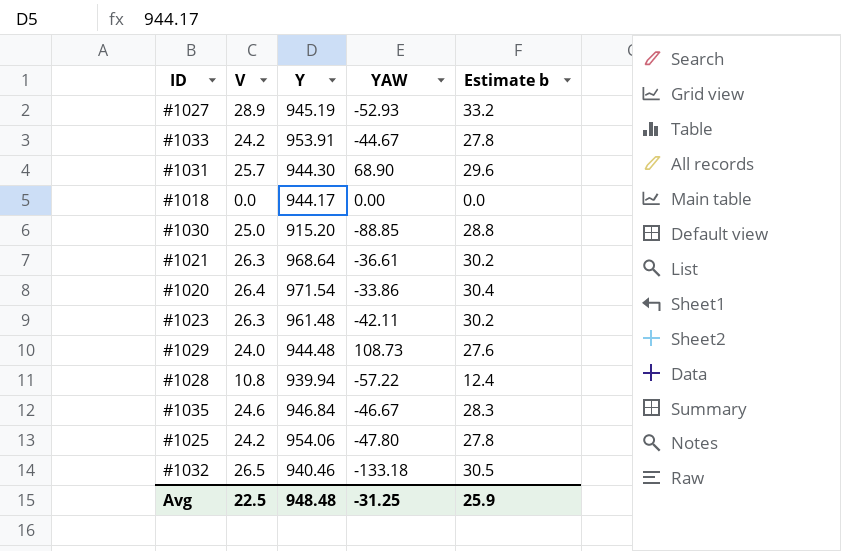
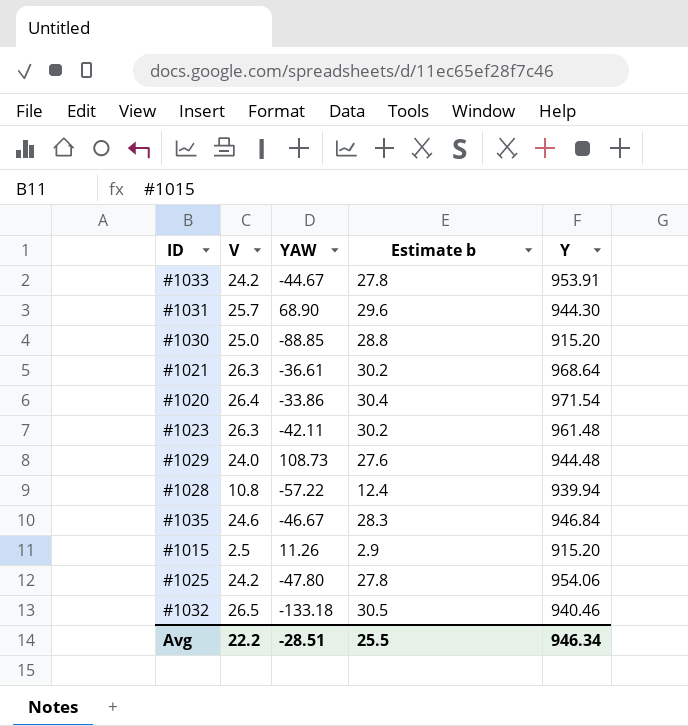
column Y | position: 3 -> 5
row #1027: 28.9 | 945.19 | -52.93 | 33.2 -> none
row #1018: 0.0 | 944.17 | 0.00 | 0.0 -> none
row #1015: none -> 2.5 | 11.26 | 2.9 | 915.20
Avg | V: 22.5 -> 22.2
Avg | YAW: -31.25 -> -28.51
Avg | Estimate b: 25.9 -> 25.5
Avg | Y: 948.48 -> 946.34

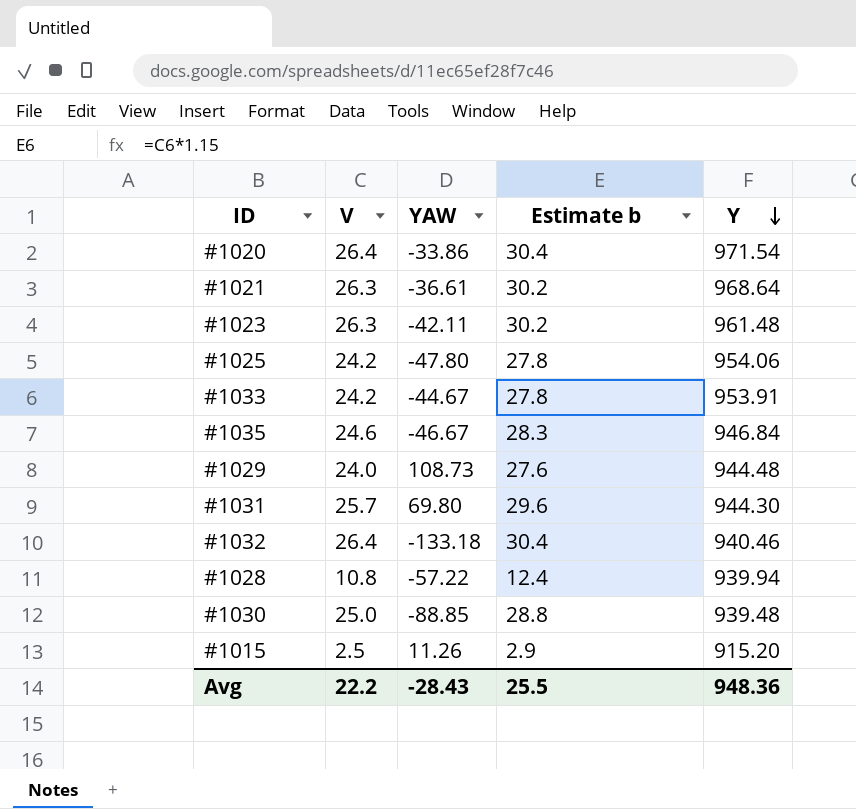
row order: none -> Y descending
#1031 | YAW: 68.90 -> 69.80
#1032 | V: 26.5 -> 26.4
#1032 | Estimate b: 30.5 -> 30.4
#1030 | Y: 915.20 -> 939.48
Avg | YAW: -28.51 -> -28.43
Avg | Y: 946.34 -> 948.36

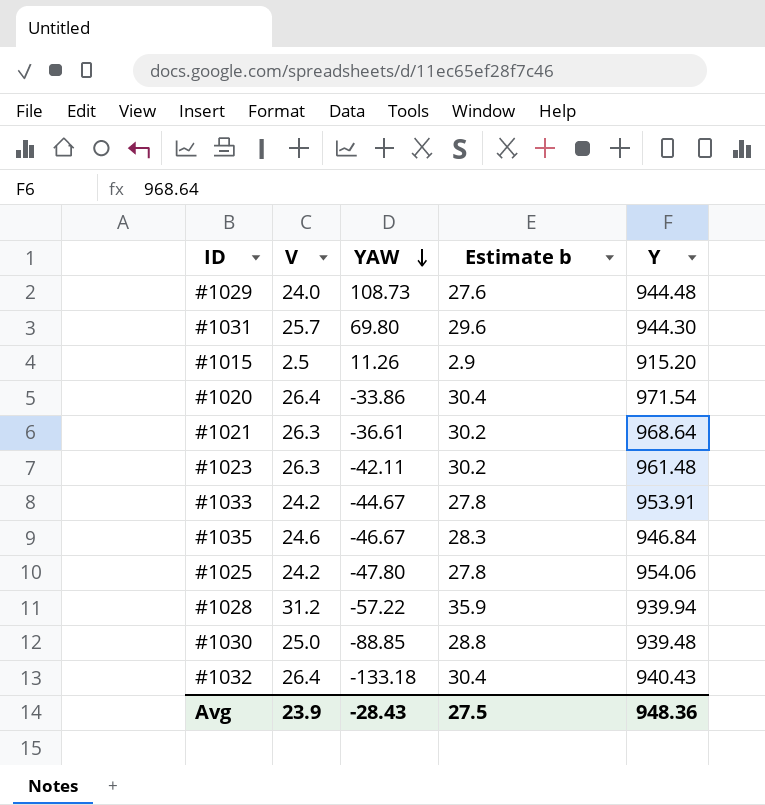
row order: Y descending -> YAW descending
#1028 | V: 10.8 -> 31.2
#1028 | Estimate b: 12.4 -> 35.9
#1032 | Y: 940.46 -> 940.43
Avg | V: 22.2 -> 23.9
Avg | Estimate b: 25.5 -> 27.5

